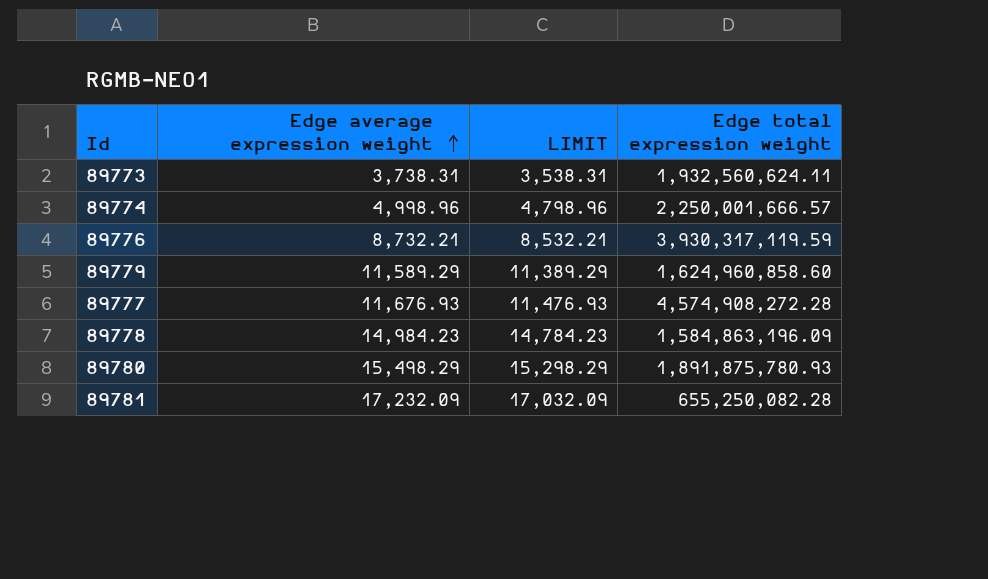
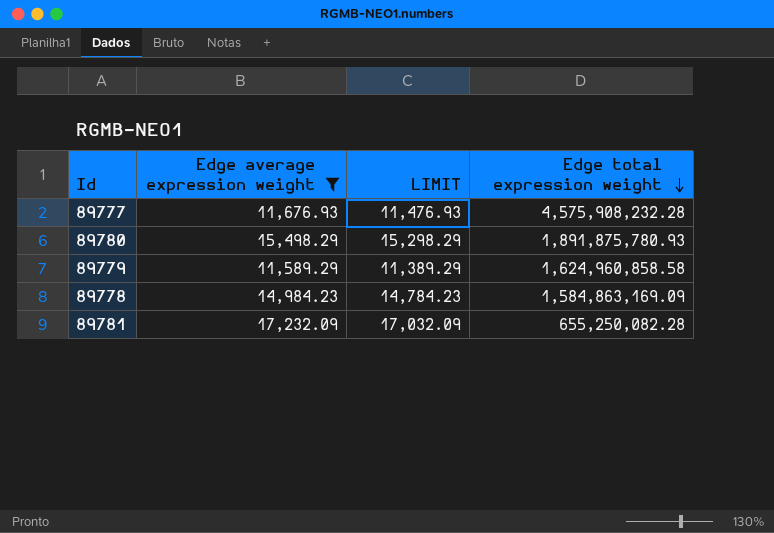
filter: none -> Edge average expression weight >= 11,589.29
row order: Edge average expression weight ascending -> Edge total expression weight descending
89777 | Edge total expression weight: 4,574,908,272.28 -> 4,575,908,232.28
89779 | Edge total expression weight: 1,624,960,858.60 -> 1,624,960,858.58
89778 | Edge total expression weight: 1,584,863,196.09 -> 1,584,863,169.09

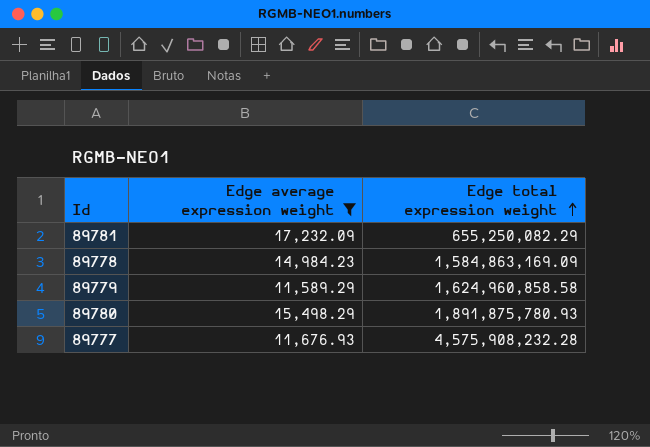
row order: Edge total expression weight descending -> Edge total expression weight ascending
column LIMIT | formula: [Edge average expression weight] - 200 -> none
89781 | Edge total expression weight: 655,250,082.28 -> 655,250,082.29

